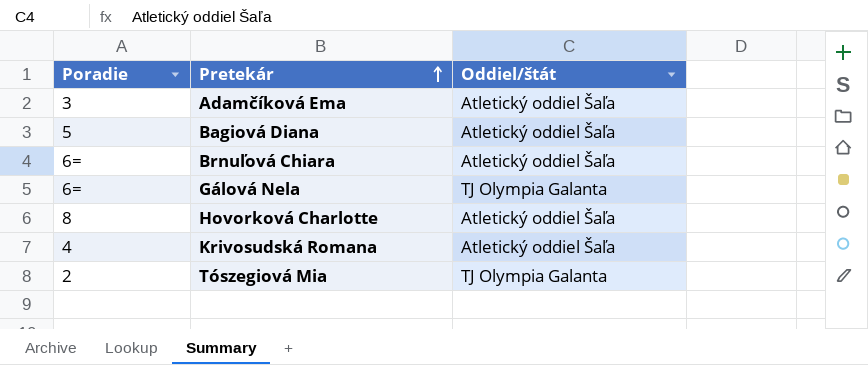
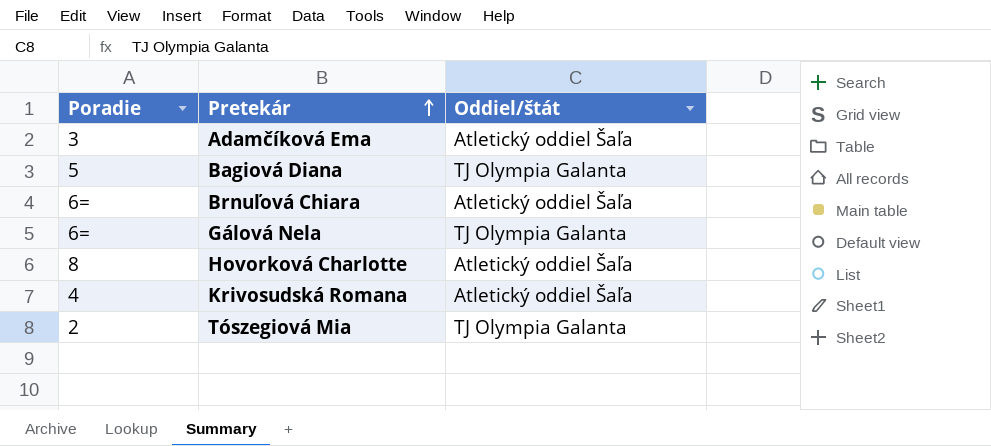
Bagiová Diana | Oddiel/štát: Atletický oddiel Šaľa -> TJ Olympia Galanta

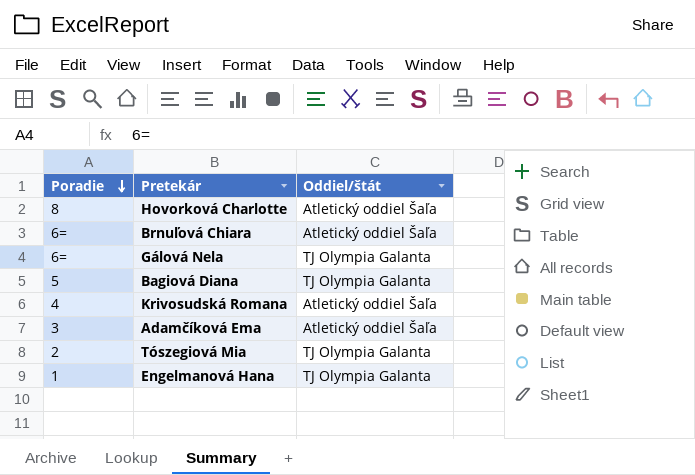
row order: Pretekár ascending -> Poradie descending
row Engelmanová Hana: none -> 1 | TJ Olympia Galanta

